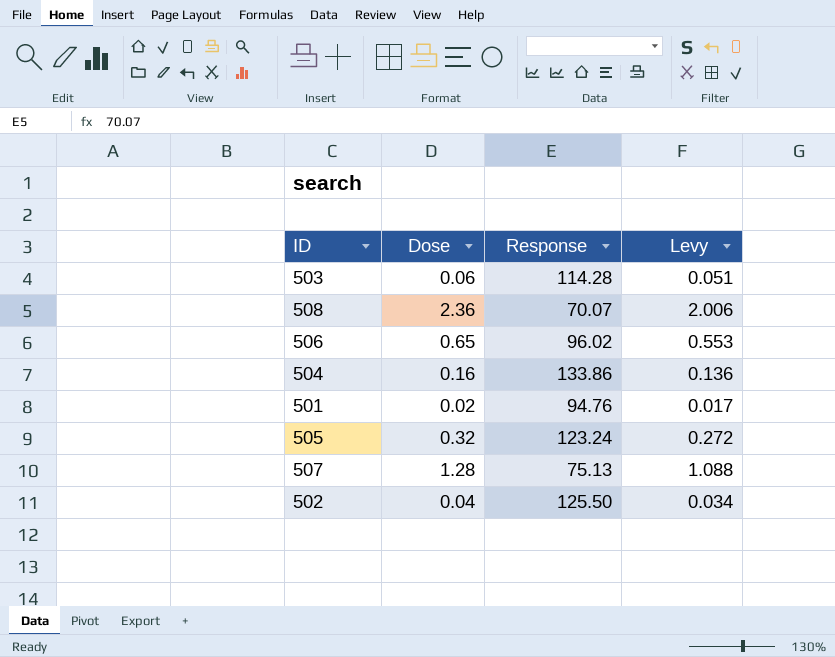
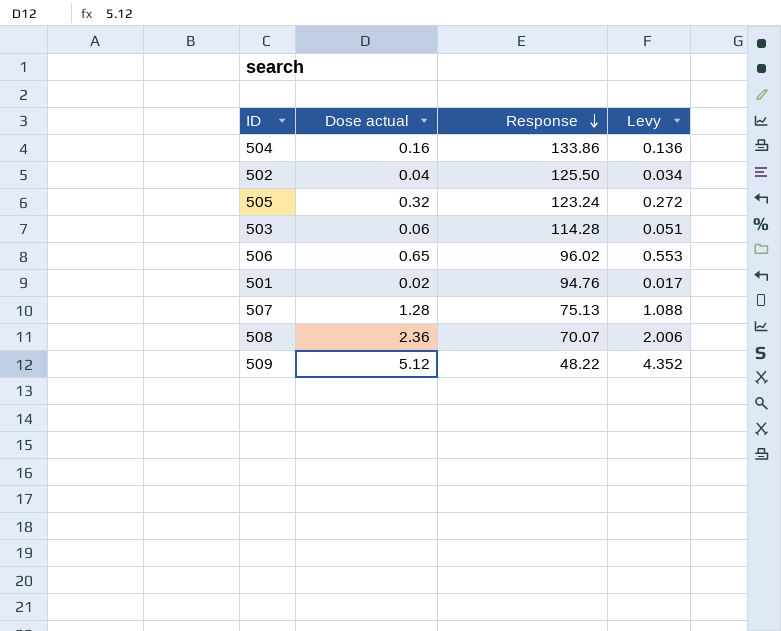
row order: none -> Response descending
column name: Dose -> Dose actual
row 509: none -> 5.12 | 48.22 | 4.352

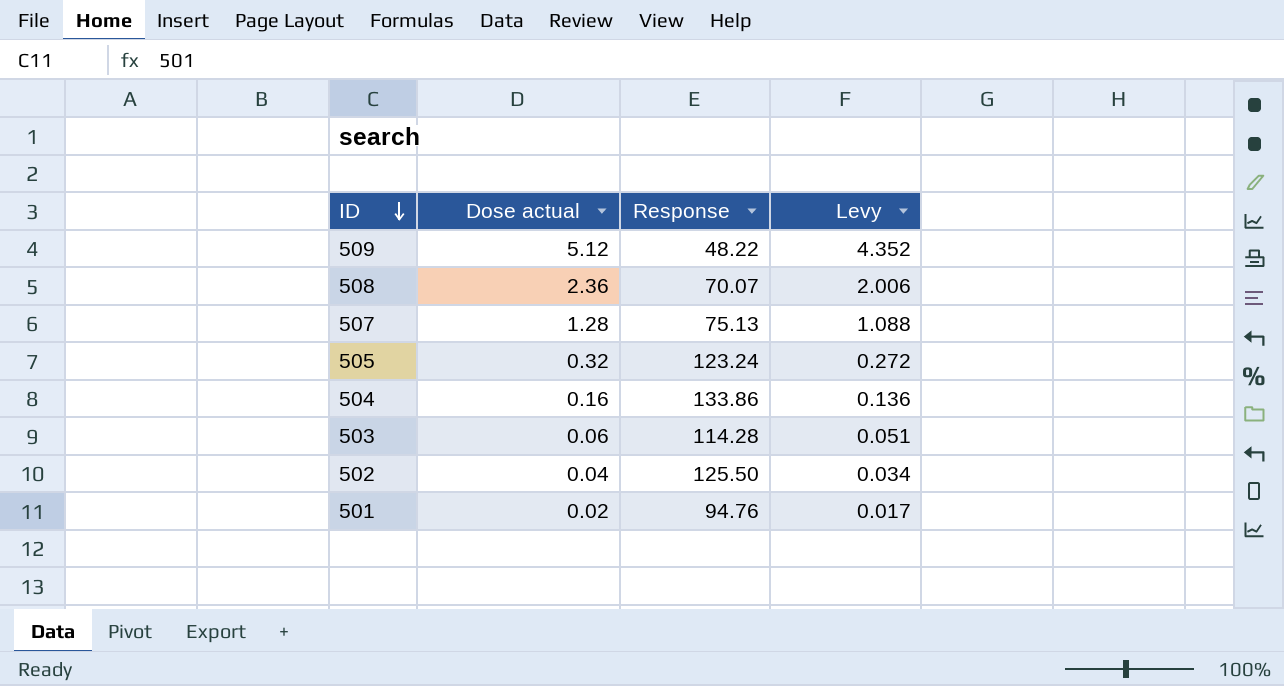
row order: Response descending -> ID descending
row 506: 0.65 | 96.02 | 0.553 -> none

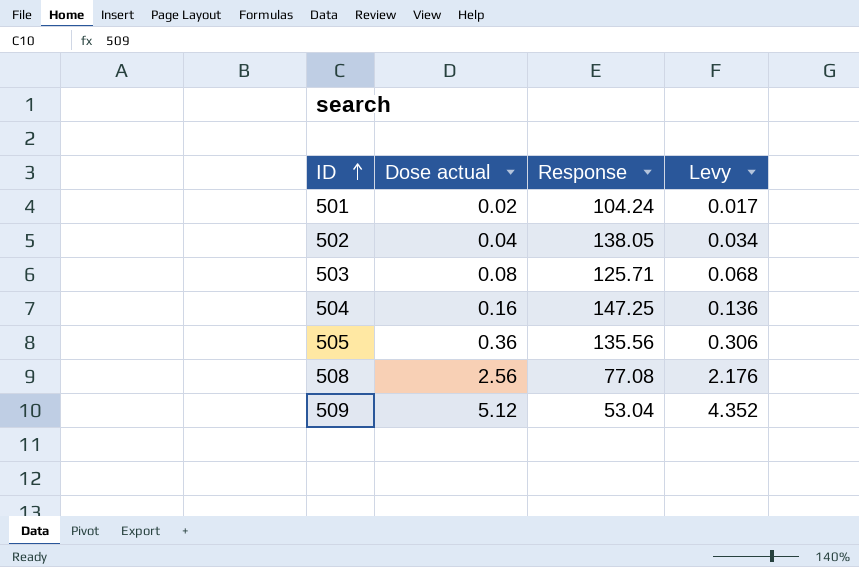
row order: ID descending -> ID ascending
row 507: 1.28 | 75.13 | 1.088 -> none
501 | Response: 94.76 -> 104.24
502 | Response: 125.50 -> 138.05
503 | Dose actual: 0.06 -> 0.08
503 | Response: 114.28 -> 125.71
503 | Levy: 0.051 -> 0.068
504 | Response: 133.86 -> 147.25
505 | Dose actual: 0.32 -> 0.36
505 | Response: 123.24 -> 135.56
505 | Levy: 0.272 -> 0.306
508 | Dose actual: 2.36 -> 2.56
508 | Response: 70.07 -> 77.08
508 | Levy: 2.006 -> 2.176
509 | Response: 48.22 -> 53.04

